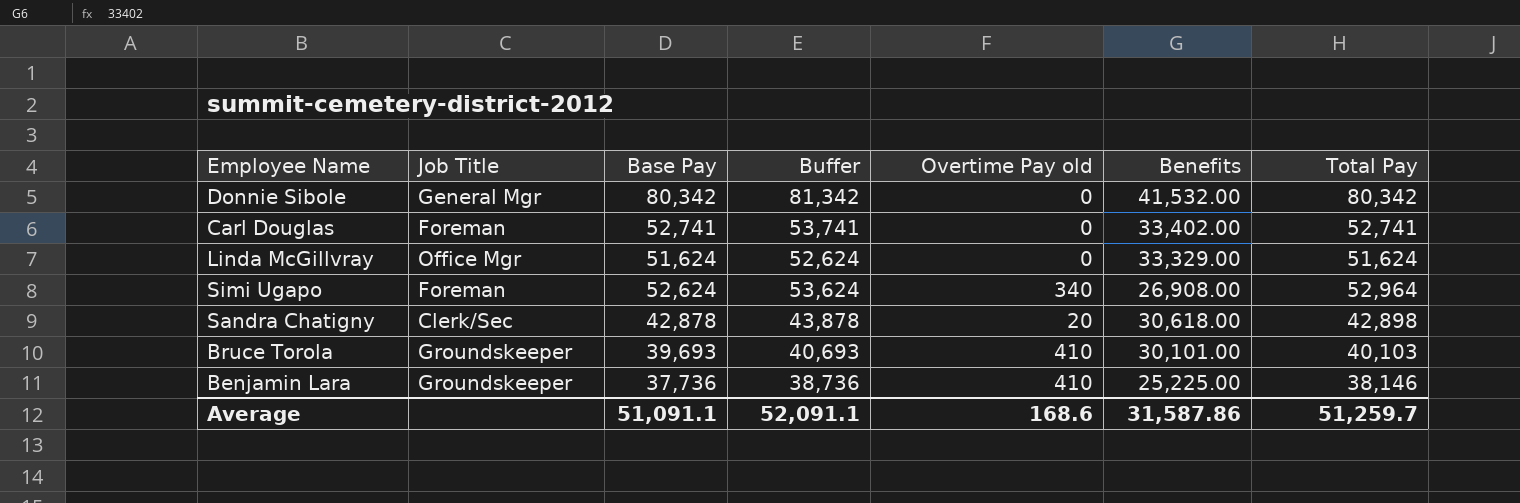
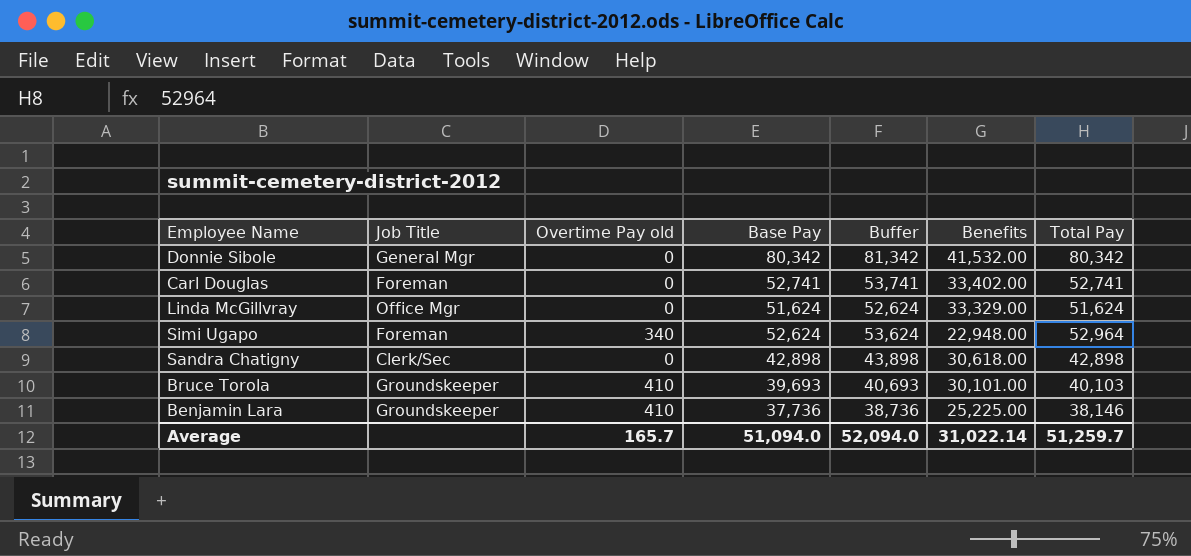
column Overtime Pay old | position: 5 -> 3
Simi Ugapo | Benefits: 26,908.00 -> 22,948.00
Sandra Chatigny | Overtime Pay old: 20 -> 0
Sandra Chatigny | Base Pay: 42,878 -> 42,898
Sandra Chatigny | Buffer: 43,878 -> 43,898
Average | Overtime Pay old: 168.6 -> 165.7
Average | Base Pay: 51,091.1 -> 51,094.0
Average | Buffer: 52,091.1 -> 52,094.0
Average | Benefits: 31,587.86 -> 31,022.14

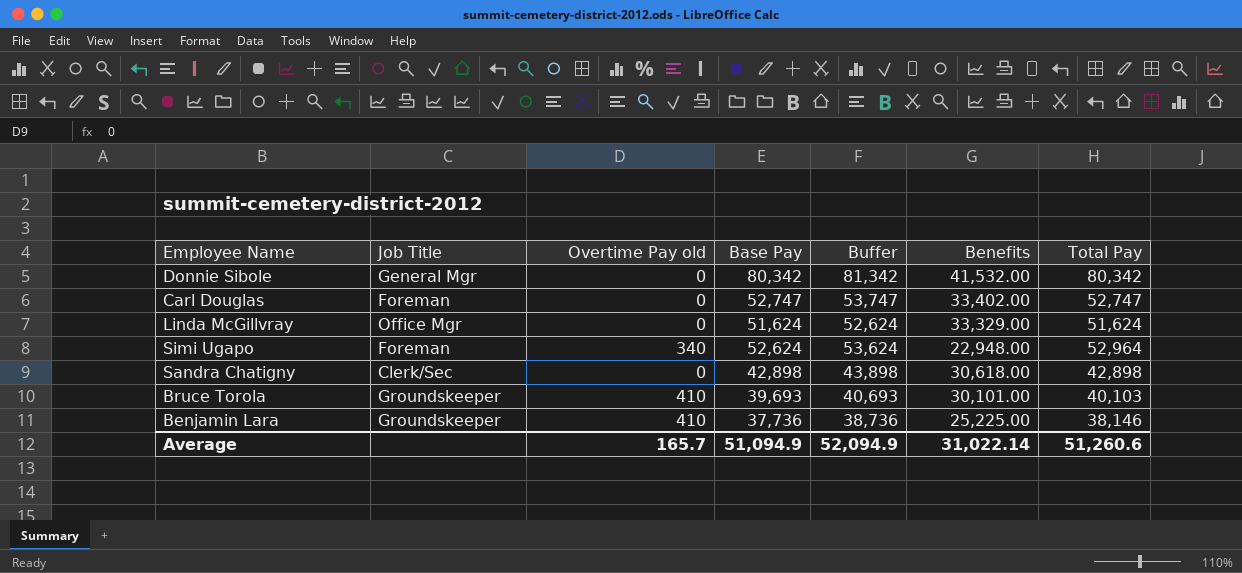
Carl Douglas | Base Pay: 52,741 -> 52,747
Carl Douglas | Buffer: 53,741 -> 53,747
Carl Douglas | Total Pay: 52,741 -> 52,747
Average | Base Pay: 51,094.0 -> 51,094.9
Average | Buffer: 52,094.0 -> 52,094.9
Average | Total Pay: 51,259.7 -> 51,260.6

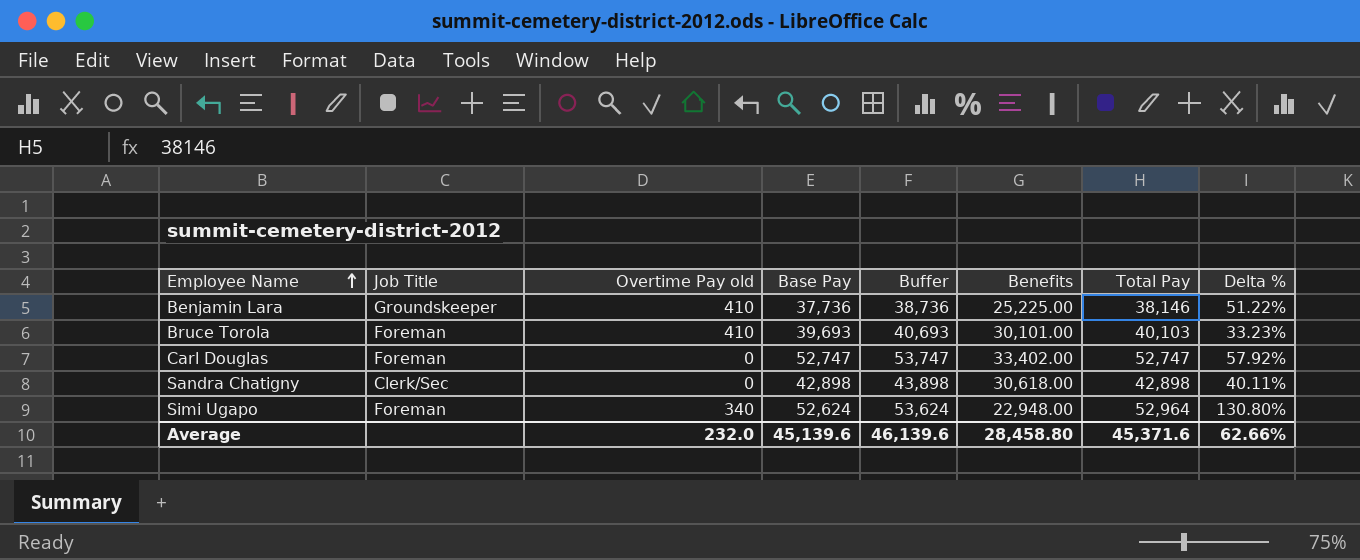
row order: none -> Employee Name ascending
column Delta % | formula: none -> ([Total Pay] - [Benefits]) / [Benefits]
row Donnie Sibole: General Mgr | 0 | 80,342 | 81,342 | 41,532.00 | 80,342 -> none
row Linda McGillvray: Office Mgr | 0 | 51,624 | 52,624 | 33,329.00 | 51,624 -> none
Bruce Torola | Job Title: Groundskeeper -> Foreman
Average | Overtime Pay old: 165.7 -> 232.0
Average | Base Pay: 51,094.9 -> 45,139.6
Average | Buffer: 52,094.9 -> 46,139.6
Average | Benefits: 31,022.14 -> 28,458.80
Average | Total Pay: 51,260.6 -> 45,371.6

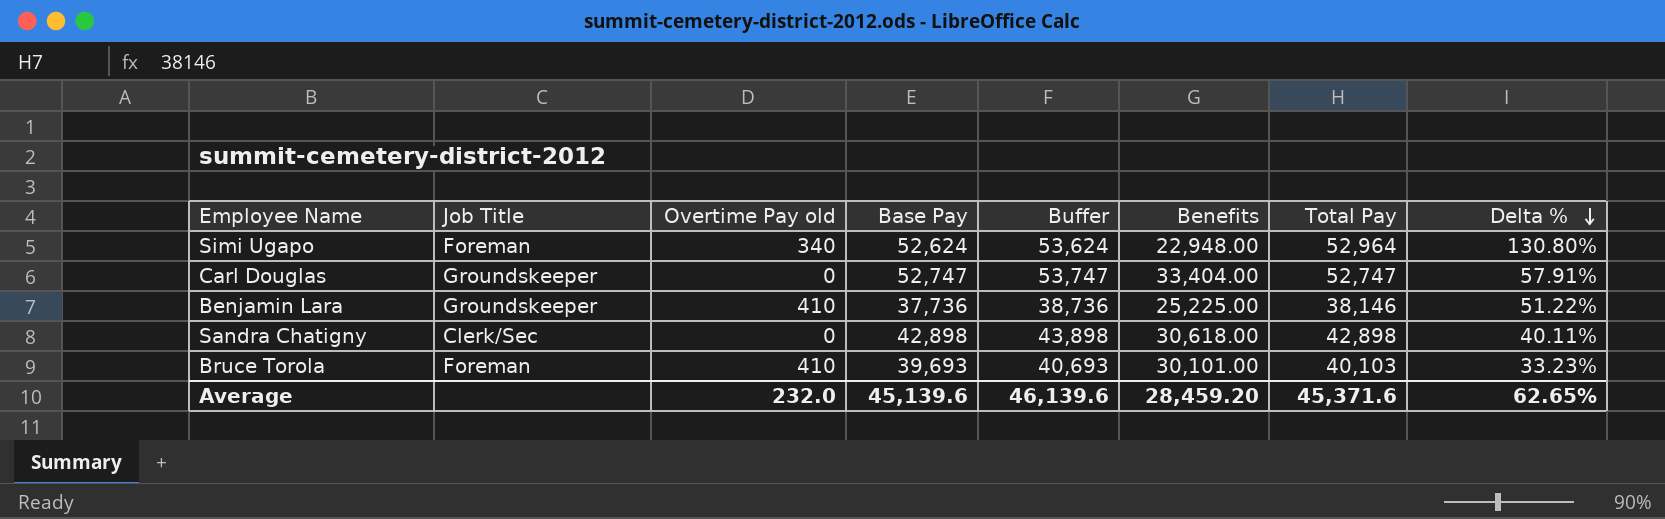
row order: Employee Name ascending -> Delta % descending
Carl Douglas | Job Title: Foreman -> Groundskeeper
Carl Douglas | Benefits: 33,402.00 -> 33,404.00
Carl Douglas | Delta %: 57.92% -> 57.91%
Average | Benefits: 28,458.80 -> 28,459.20
Average | Delta %: 62.66% -> 62.65%

